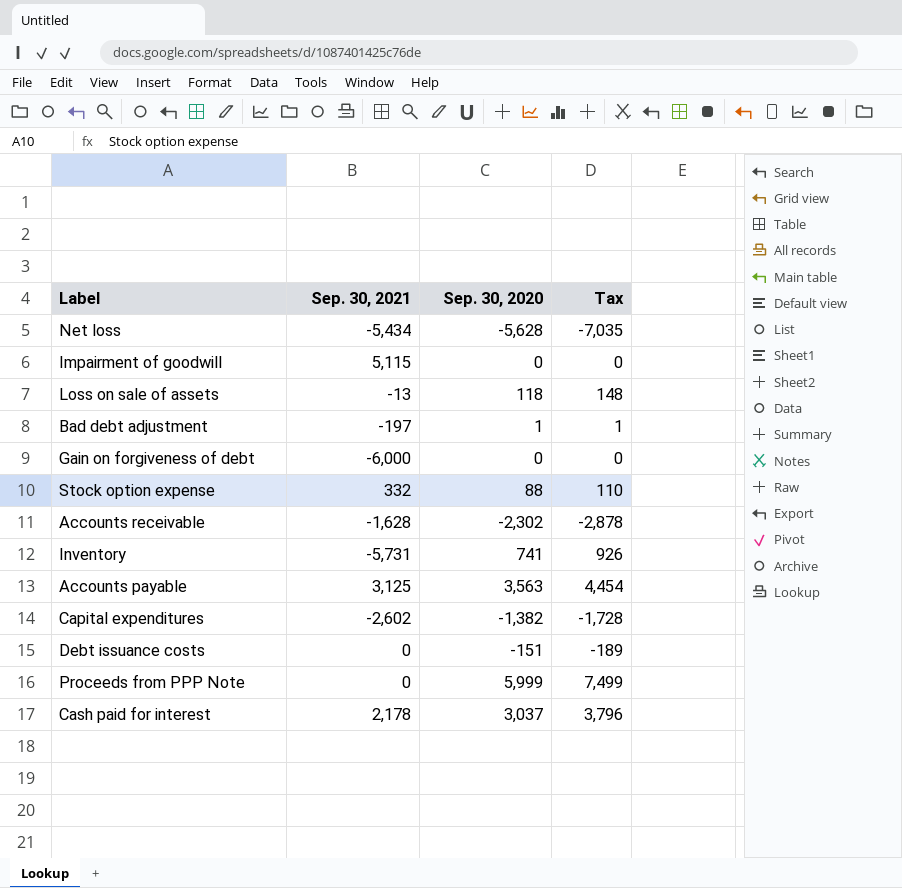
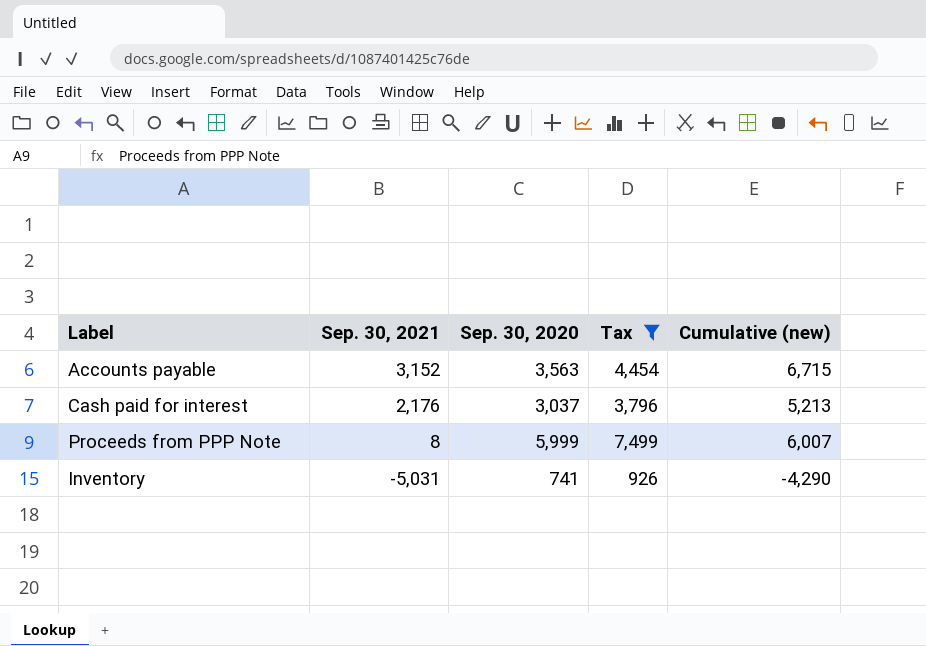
filter: none -> Tax >= 926
row order: none -> Sep. 30, 2021 descending
column Cumulative (new) | formula: none -> [Sep. 30, 2021] + [Sep. 30, 2020]
Accounts payable | Sep. 30, 2021: 3,125 -> 3,152
Cash paid for interest | Sep. 30, 2021: 2,178 -> 2,176
Proceeds from PPP Note | Sep. 30, 2021: 0 -> 8
Inventory | Sep. 30, 2021: -5,731 -> -5,031

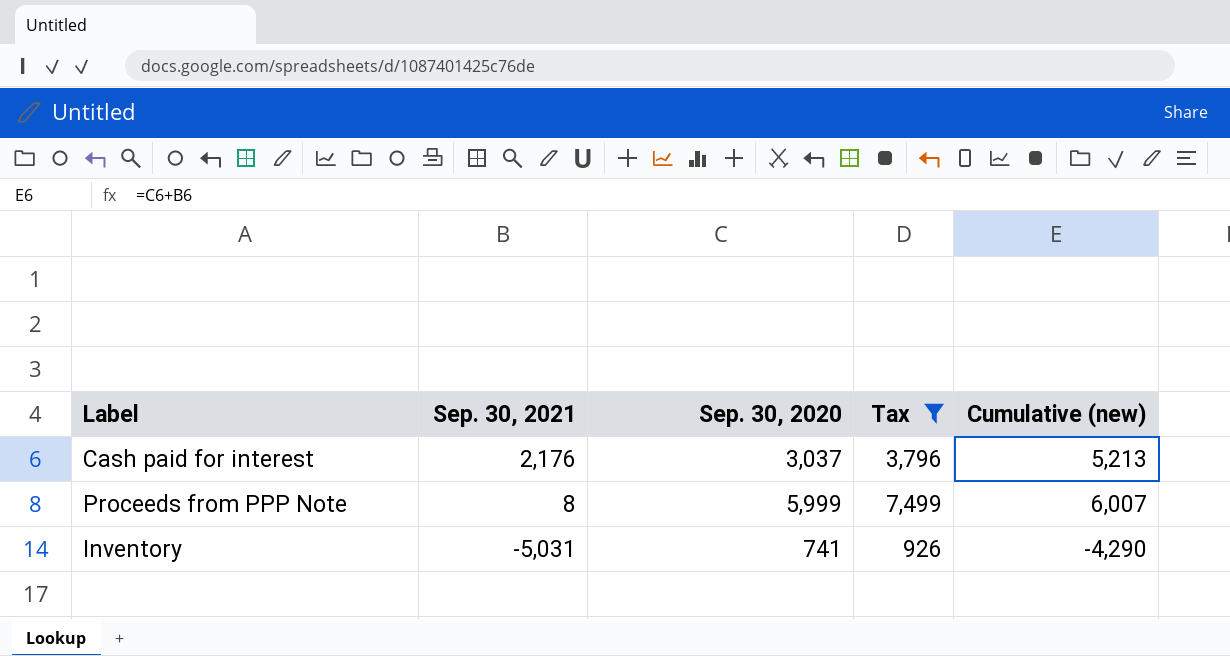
row Accounts payable: 3,152 | 3,563 | 4,454 | 6,715 -> none

